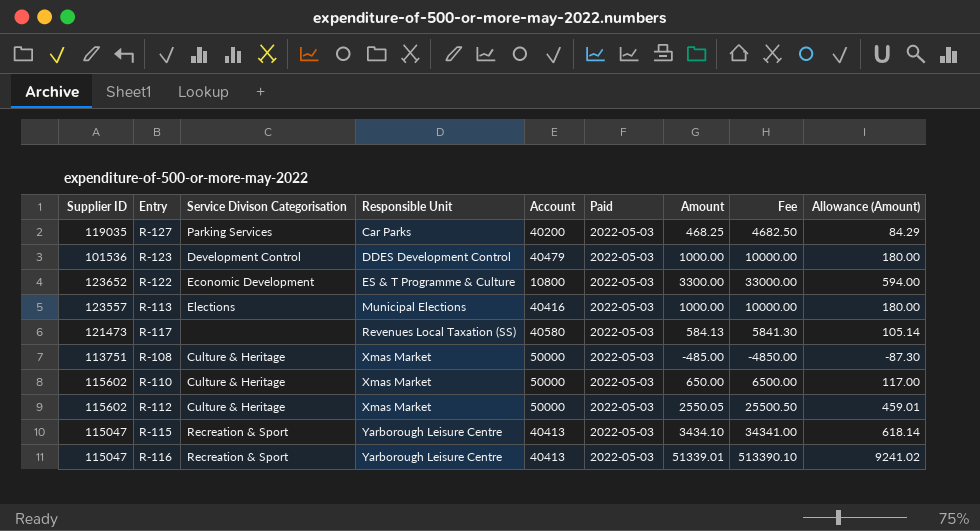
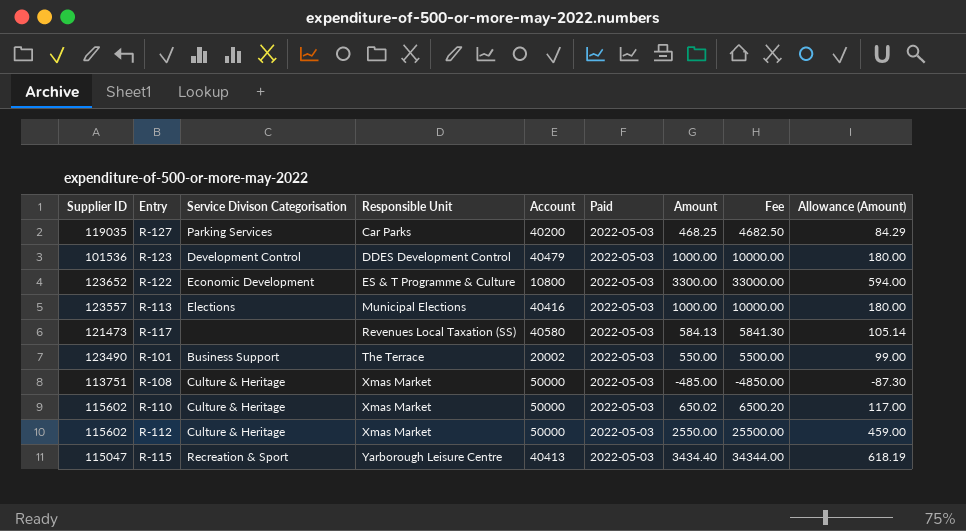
row R-116: 115047 | Recreation & Sport | Yarborough Leisure Centre | 40413 | 2022-05-03 | 51339.01 | 513390.10 | 9241.02 -> none
row R-101: none -> 123490 | Business Support | The Terrace | 20002 | 2022-05-03 | 550.00 | 5500.00 | 99.00
R-110 | Amount: 650.00 -> 650.02
R-110 | Fee: 6500.00 -> 6500.20
R-112 | Amount: 2550.05 -> 2550.00
R-112 | Fee: 25500.50 -> 25500.00
R-112 | Allowance (Amount): 459.01 -> 459.00
R-115 | Amount: 3434.10 -> 3434.40
R-115 | Fee: 34341.00 -> 34344.00
R-115 | Allowance (Amount): 618.14 -> 618.19

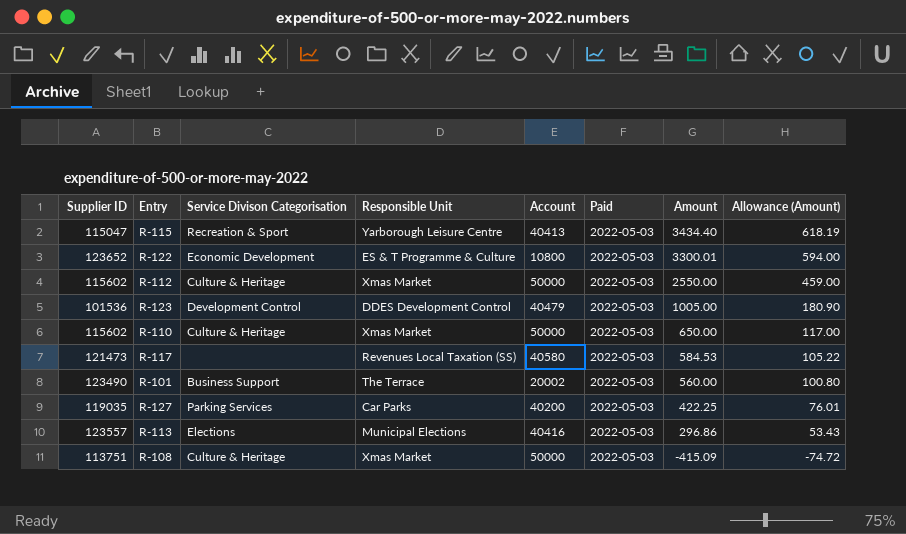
row order: Responsible Unit ascending -> Amount descending
column Fee | formula: [Amount] * 10 -> none
R-122 | Amount: 3300.00 -> 3300.01
R-123 | Amount: 1000.00 -> 1005.00
R-123 | Allowance (Amount): 180.00 -> 180.90
R-110 | Amount: 650.02 -> 650.00
R-117 | Amount: 584.13 -> 584.53
R-117 | Allowance (Amount): 105.14 -> 105.22
R-101 | Amount: 550.00 -> 560.00
R-101 | Allowance (Amount): 99.00 -> 100.80
R-127 | Amount: 468.25 -> 422.25
R-127 | Allowance (Amount): 84.29 -> 76.01
R-113 | Amount: 1000.00 -> 296.86
R-113 | Allowance (Amount): 180.00 -> 53.43
R-108 | Amount: -485.00 -> -415.09
R-108 | Allowance (Amount): -87.30 -> -74.72

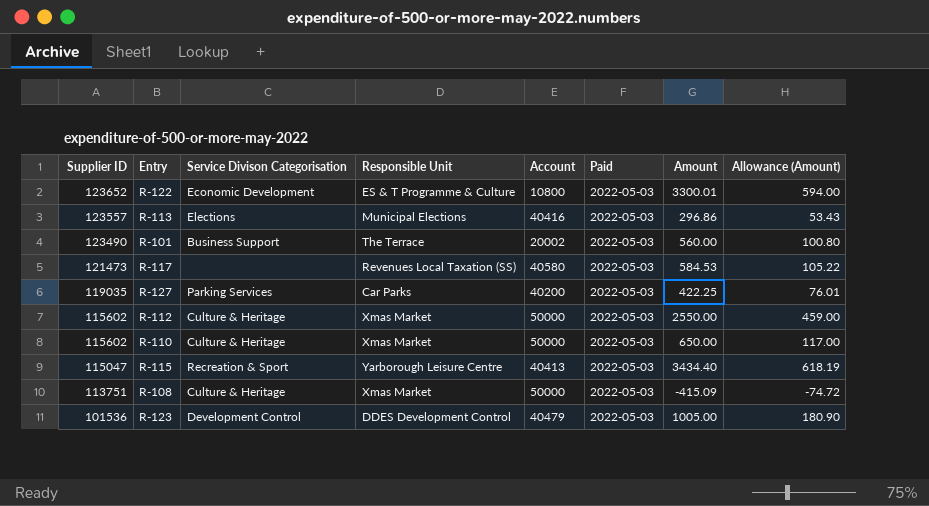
row order: Amount descending -> Supplier ID descending

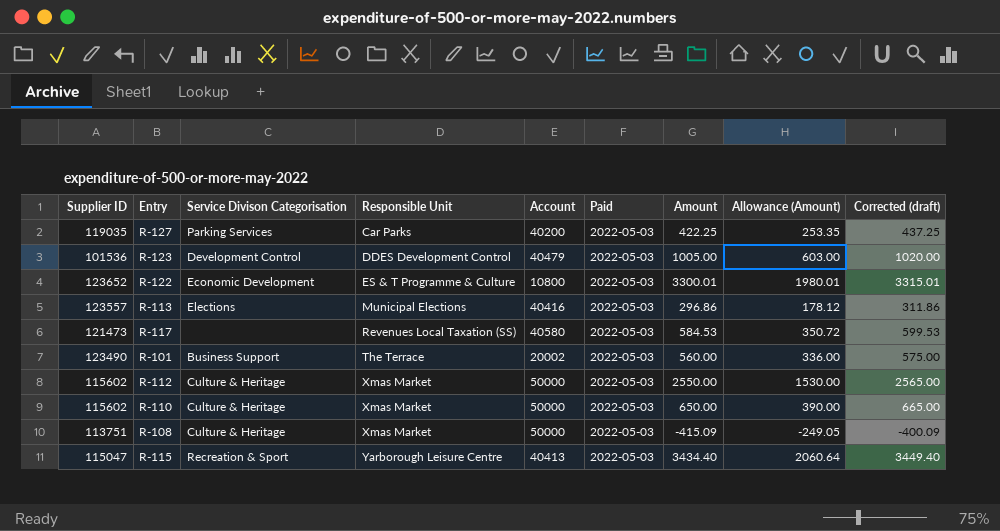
row order: Supplier ID descending -> Responsible Unit ascending
column Allowance (Amount) | formula: [Amount] * 0.18 -> [Amount] * 0.6
column Corrected (draft) | formula: none -> [Amount] + 15

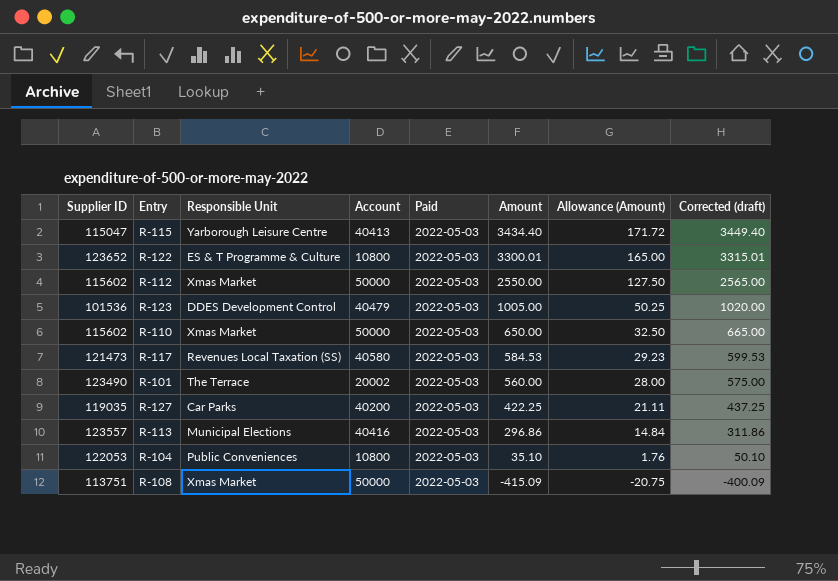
row order: Responsible Unit ascending -> Amount descending
column Service Divison Categorisation | position: 3 -> none
column Allowance (Amount) | formula: [Amount] * 0.6 -> [Amount] * 0.05
row R-104: none -> 122053 | Public Conveniences | 10800 | 2022-05-03 | 35.10 | 1.76 | 50.10

